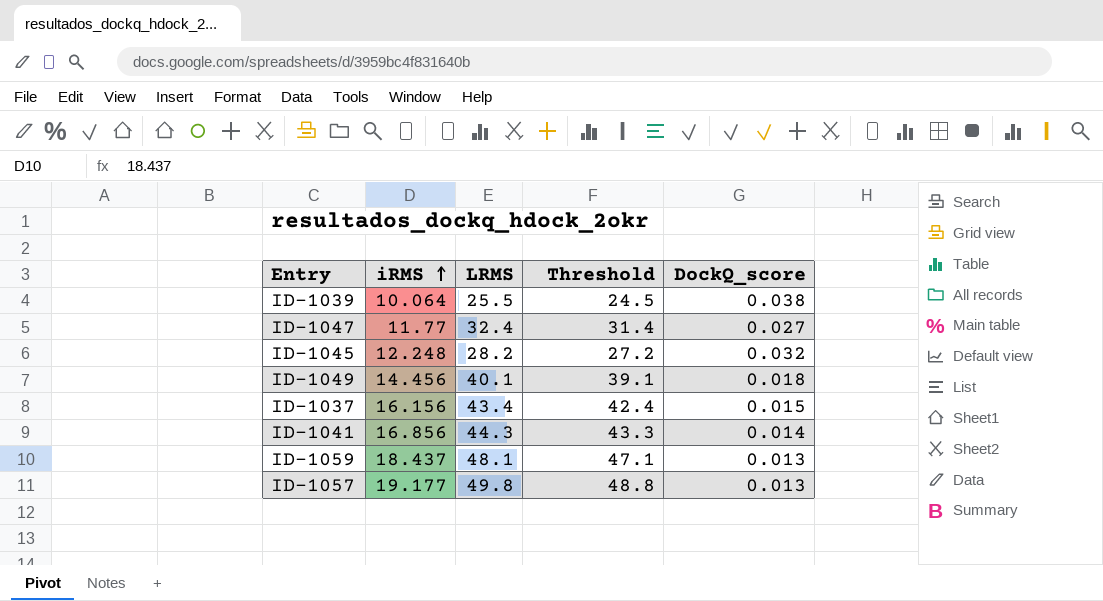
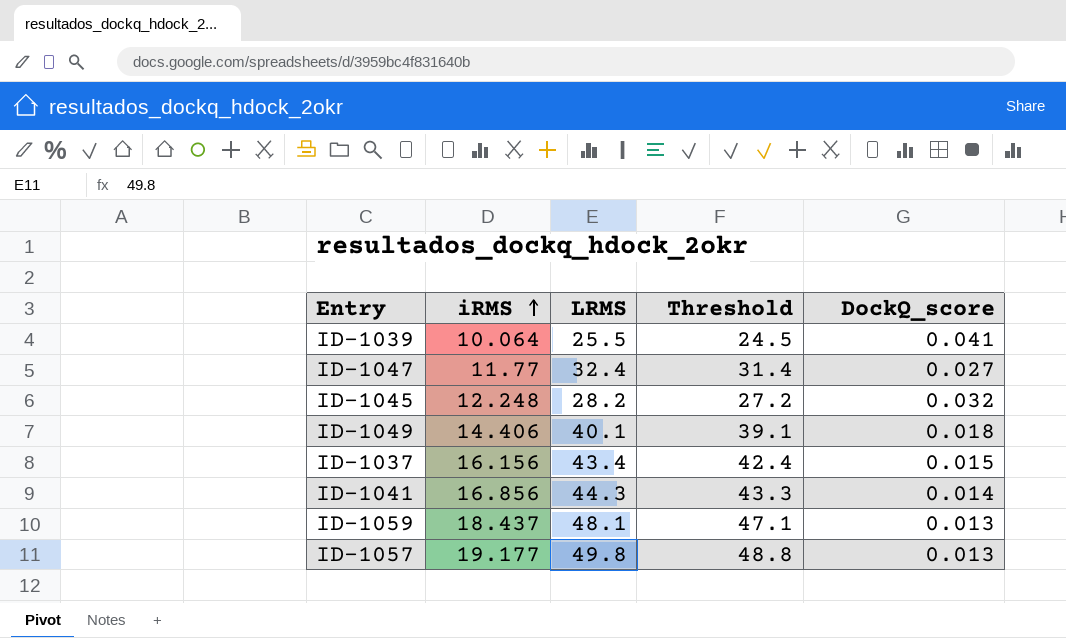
ID-1039 | DockQ_score: 0.038 -> 0.041
ID-1049 | iRMS: 14.456 -> 14.406

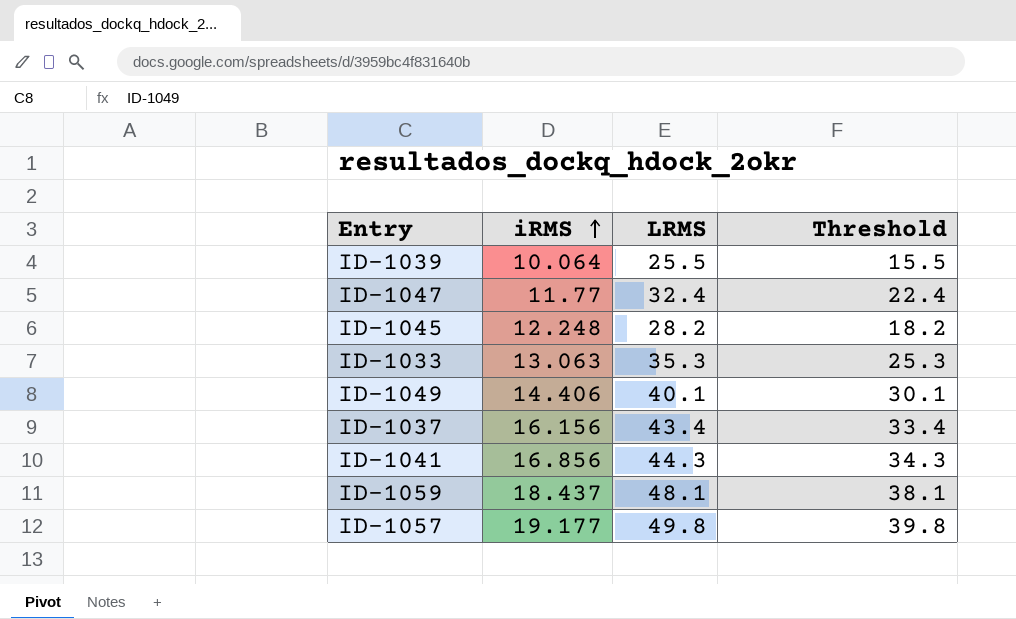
column DockQ_score | position: 5 -> none
column Threshold | formula: [LRMS] - 1 -> [LRMS] - 10
row ID-1033: none -> 13.063 | 35.3 | 25.3

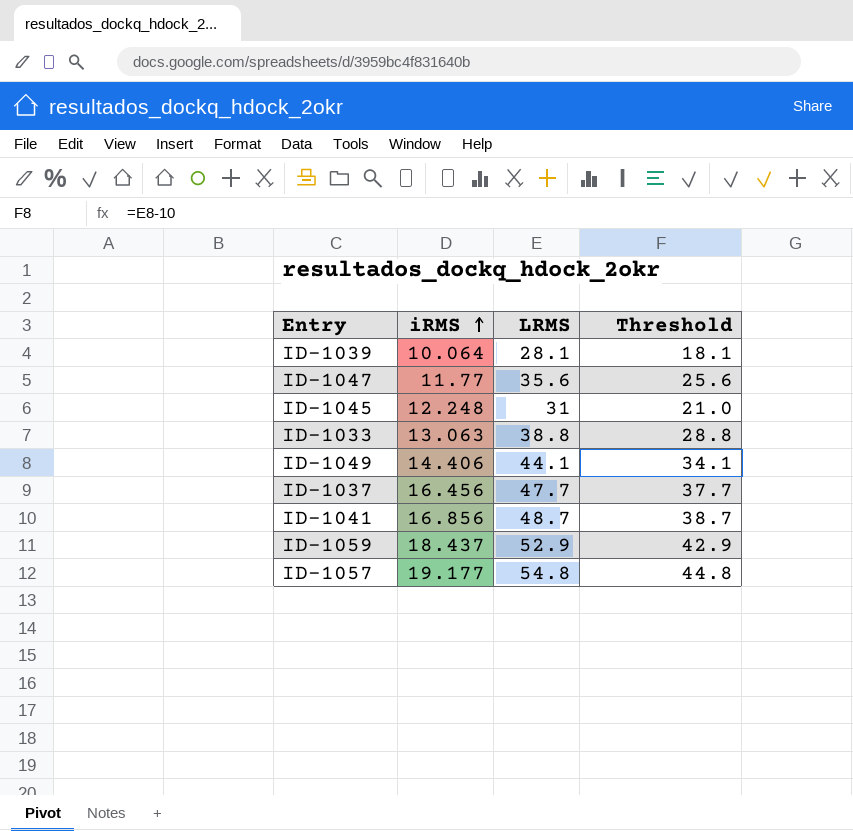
ID-1039 | LRMS: 25.5 -> 28.1
ID-1039 | Threshold: 15.5 -> 18.1
ID-1047 | LRMS: 32.4 -> 35.6
ID-1047 | Threshold: 22.4 -> 25.6
ID-1045 | LRMS: 28.2 -> 31
ID-1045 | Threshold: 18.2 -> 21.0
ID-1033 | LRMS: 35.3 -> 38.8
ID-1033 | Threshold: 25.3 -> 28.8
ID-1049 | LRMS: 40.1 -> 44.1
ID-1049 | Threshold: 30.1 -> 34.1
ID-1037 | iRMS: 16.156 -> 16.456
ID-1037 | LRMS: 43.4 -> 47.7
ID-1037 | Threshold: 33.4 -> 37.7
ID-1041 | LRMS: 44.3 -> 48.7
ID-1041 | Threshold: 34.3 -> 38.7
ID-1059 | LRMS: 48.1 -> 52.9
ID-1059 | Threshold: 38.1 -> 42.9
ID-1057 | LRMS: 49.8 -> 54.8
ID-1057 | Threshold: 39.8 -> 44.8

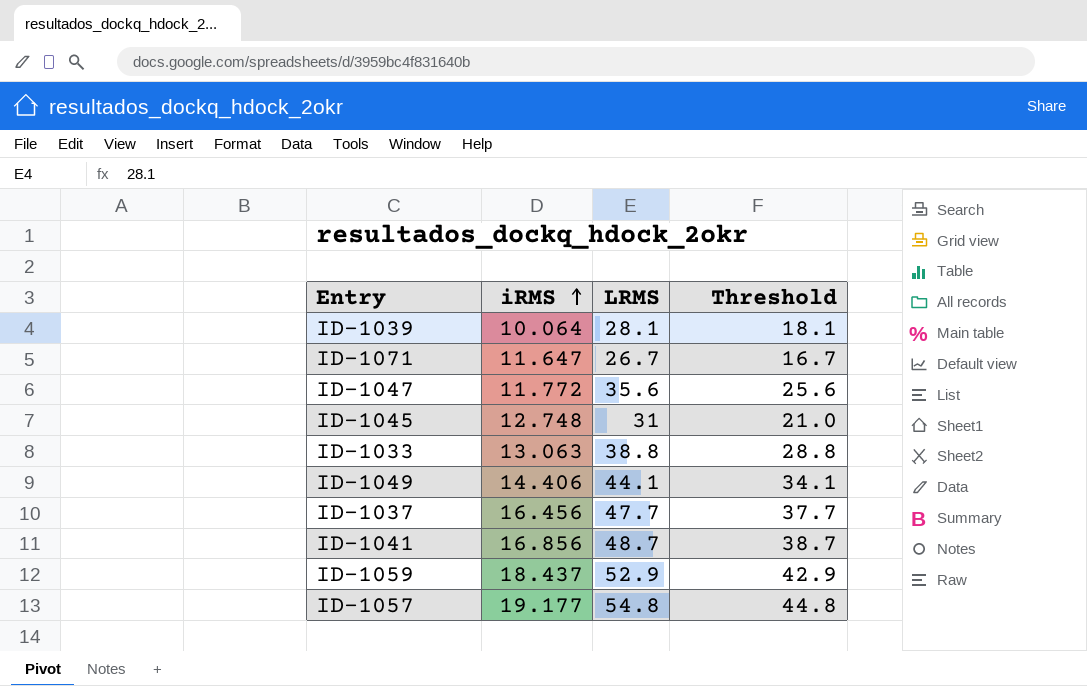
row ID-1071: none -> 11.647 | 26.7 | 16.7
ID-1047 | iRMS: 11.77 -> 11.772
ID-1045 | iRMS: 12.248 -> 12.748

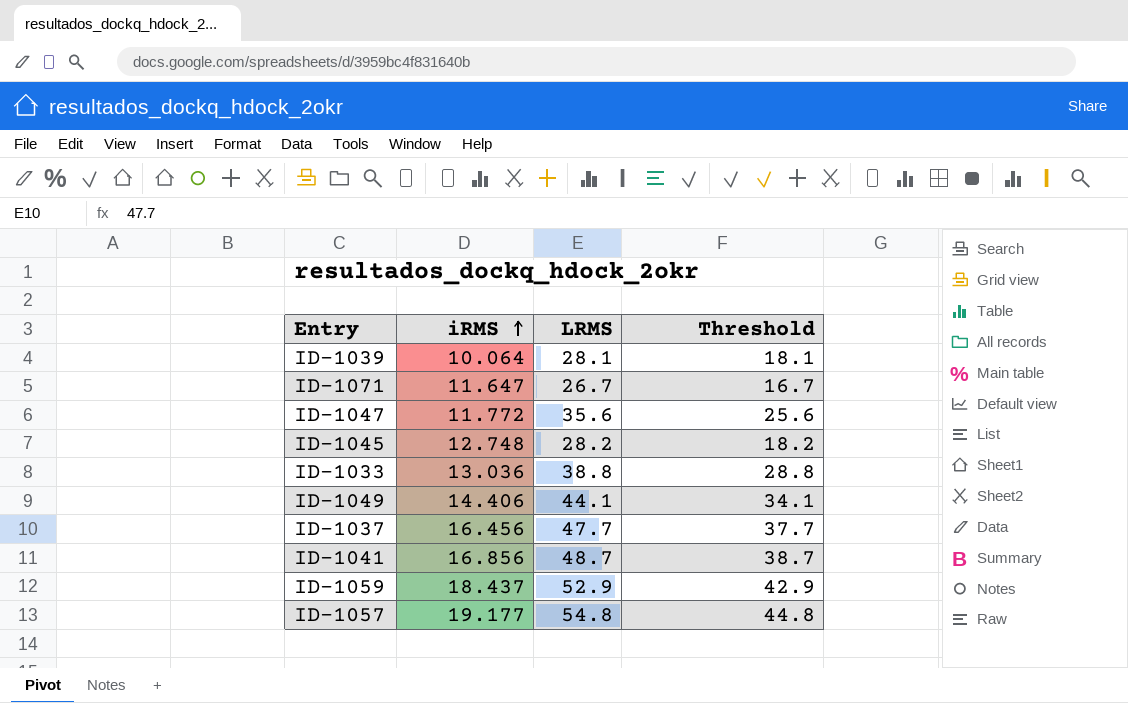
ID-1045 | LRMS: 31 -> 28.2
ID-1045 | Threshold: 21.0 -> 18.2
ID-1033 | iRMS: 13.063 -> 13.036

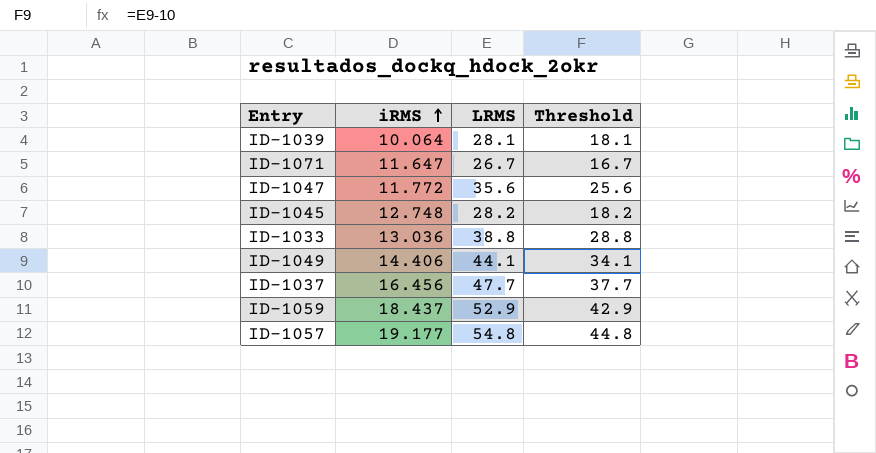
row ID-1041: 16.856 | 48.7 | 38.7 -> none

